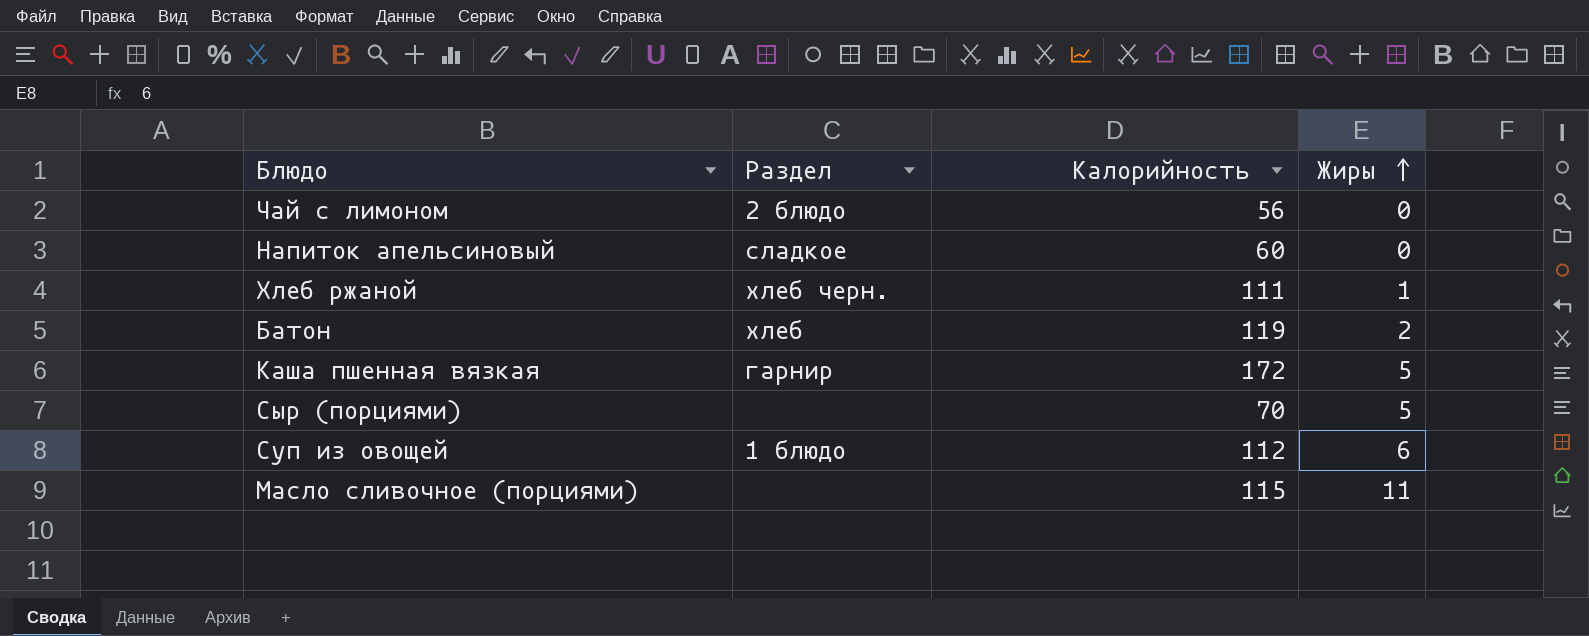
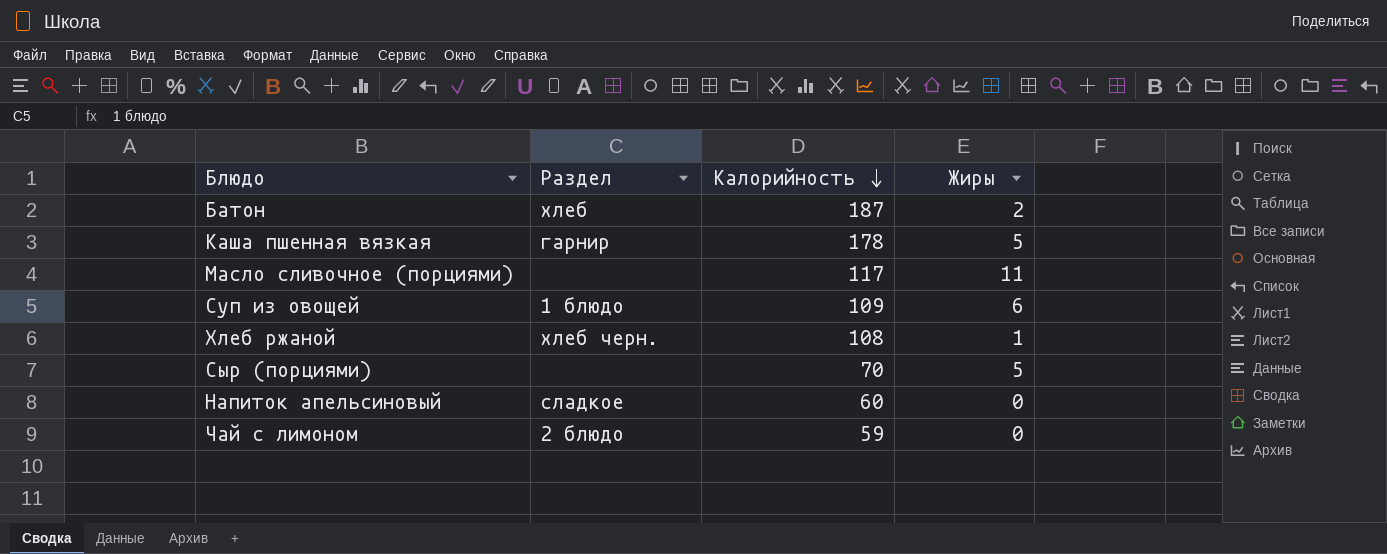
row order: Жиры ascending -> Калорийность descending
Батон | Калорийность: 119 -> 187
Каша пшенная вязкая | Калорийность: 172 -> 178
Масло сливочное (порциями) | Калорийность: 115 -> 117
Суп из овощей | Калорийность: 112 -> 109
Хлеб ржаной | Калорийность: 111 -> 108
Чай с лимоном | Калорийность: 56 -> 59

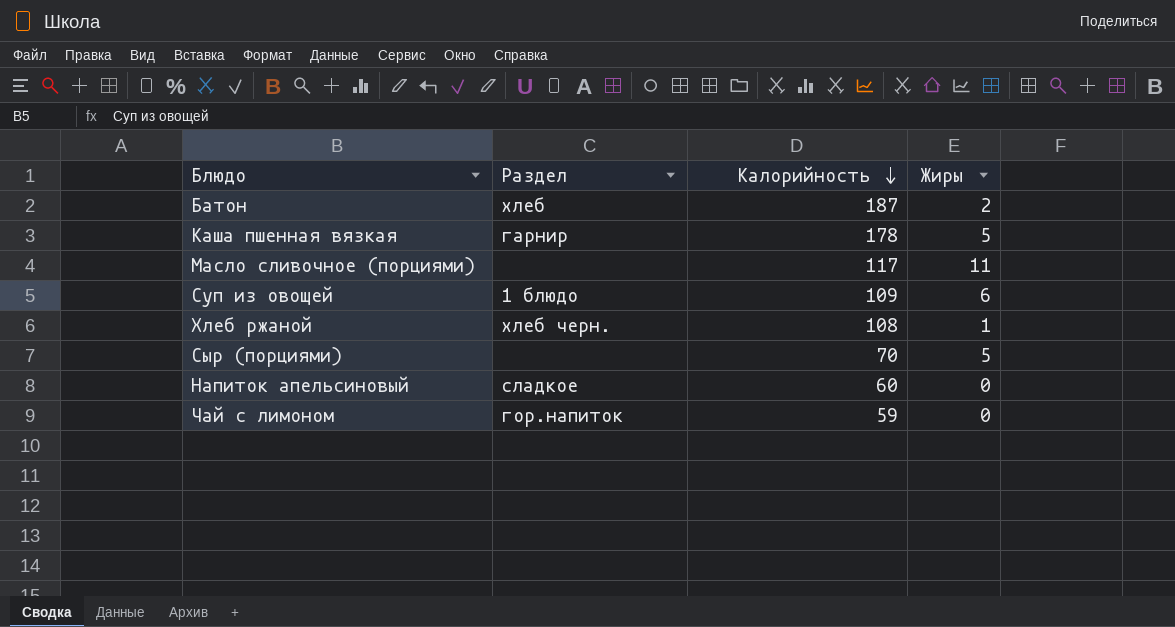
Чай с лимоном | Раздел: 2 блюдо -> гор.напиток

